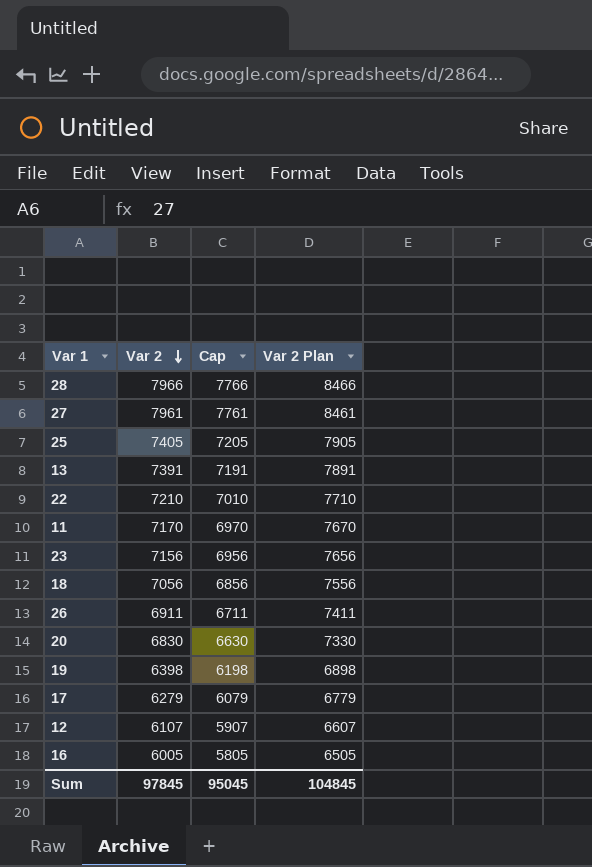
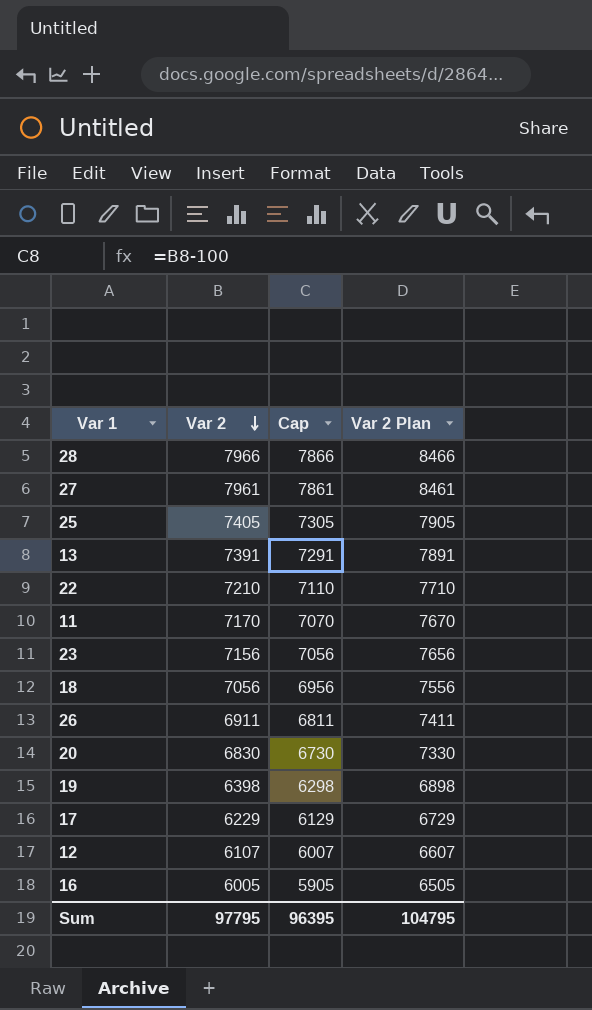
column Cap | formula: [Var 2] - 200 -> [Var 2] - 100
17 | Var 2: 6279 -> 6229
17 | Var 2 Plan: 6779 -> 6729
Sum | Var 2: 97845 -> 97795
Sum | Cap: 95045 -> 96395
Sum | Var 2 Plan: 104845 -> 104795

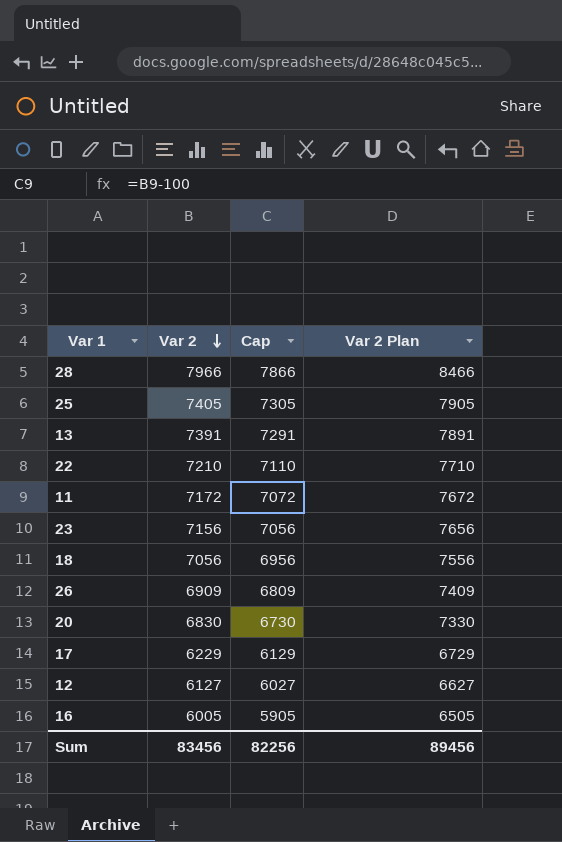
row 27: 7961 | 7861 | 8461 -> none
row 19: 6398 | 6298 | 6898 -> none
11 | Var 2: 7170 -> 7172
11 | Cap: 7070 -> 7072
11 | Var 2 Plan: 7670 -> 7672
26 | Var 2: 6911 -> 6909
26 | Cap: 6811 -> 6809
26 | Var 2 Plan: 7411 -> 7409
12 | Var 2: 6107 -> 6127
12 | Cap: 6007 -> 6027
12 | Var 2 Plan: 6607 -> 6627
Sum | Var 2: 97795 -> 83456
Sum | Cap: 96395 -> 82256
Sum | Var 2 Plan: 104795 -> 89456

